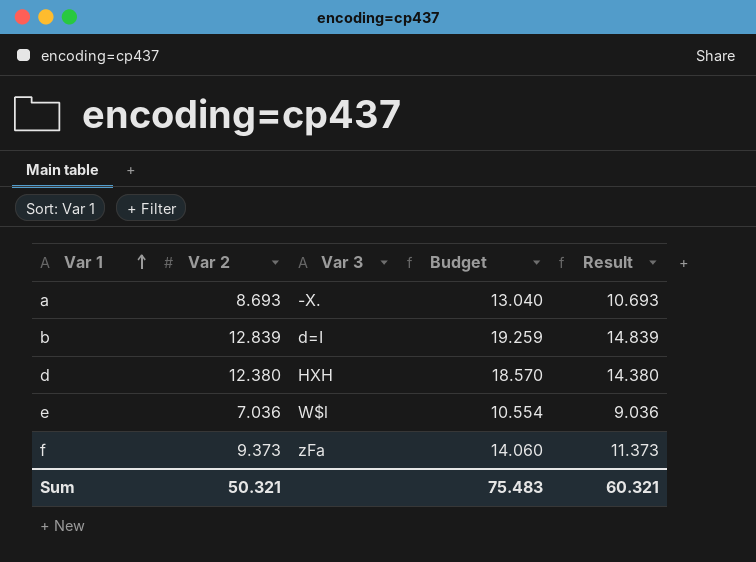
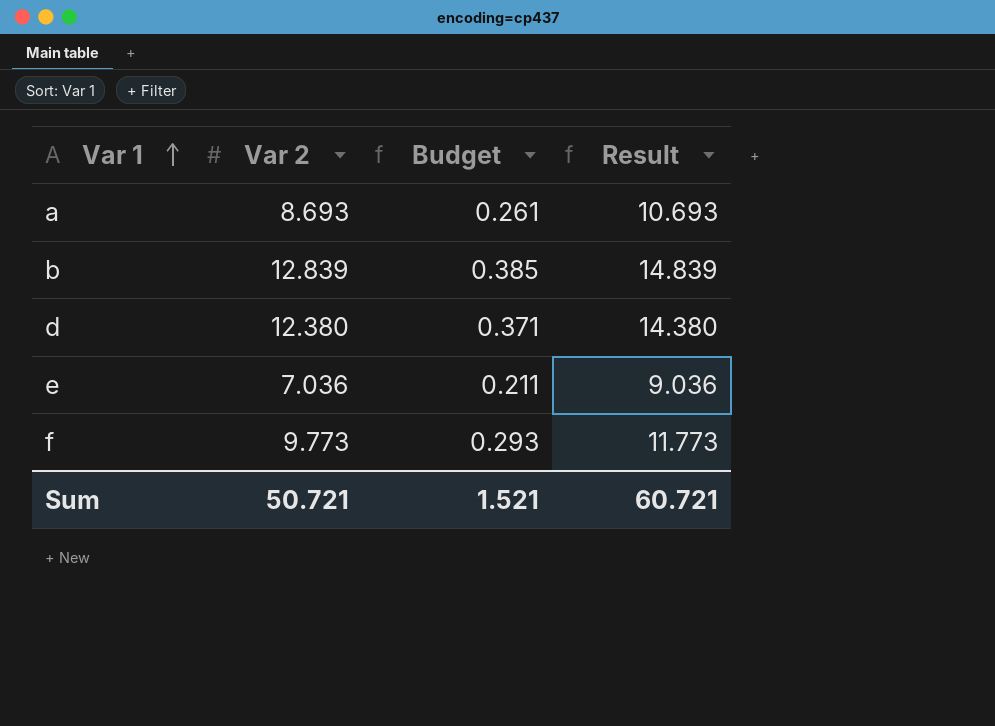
column Var 3 | position: 3 -> none
column Budget | formula: [Var 2] * 1.5 -> [Var 2] * 0.03
f | Var 2: 9.373 -> 9.773
f | Result: 11.373 -> 11.773
Sum | Var 2: 50.321 -> 50.721
Sum | Budget: 75.483 -> 1.521
Sum | Result: 60.321 -> 60.721

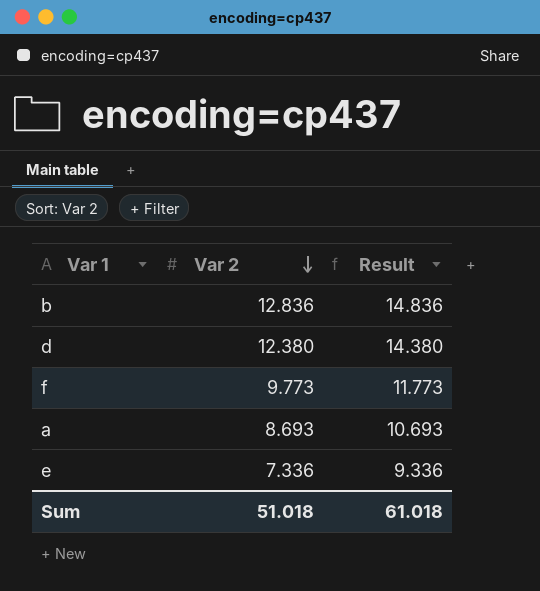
row order: Var 1 ascending -> Var 2 descending
column Budget | formula: [Var 2] * 0.03 -> none
b | Var 2: 12.839 -> 12.836
b | Result: 14.839 -> 14.836
e | Var 2: 7.036 -> 7.336
e | Result: 9.036 -> 9.336
Sum | Var 2: 50.721 -> 51.018
Sum | Result: 60.721 -> 61.018

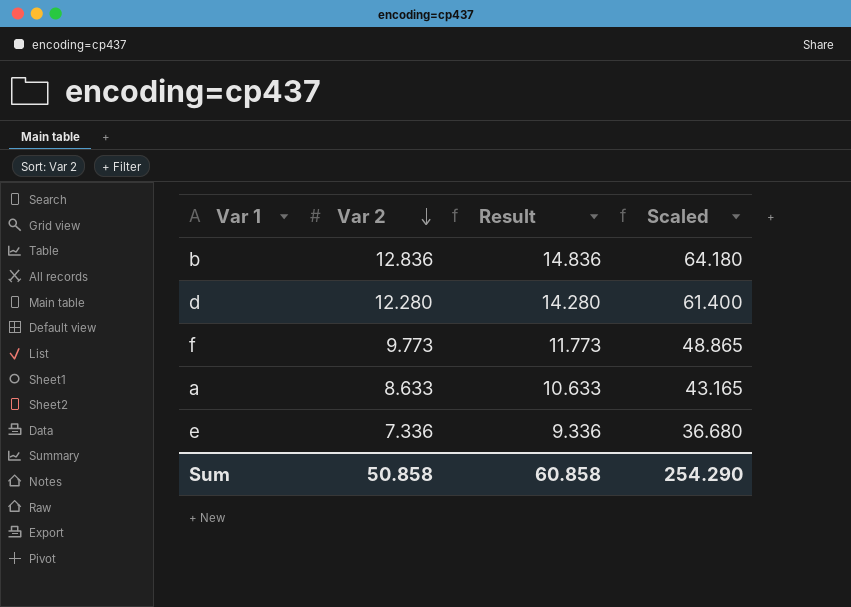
column Scaled | formula: none -> [Var 2] * 5
d | Var 2: 12.380 -> 12.280
d | Result: 14.380 -> 14.280
a | Var 2: 8.693 -> 8.633
a | Result: 10.693 -> 10.633
Sum | Var 2: 51.018 -> 50.858
Sum | Result: 61.018 -> 60.858

